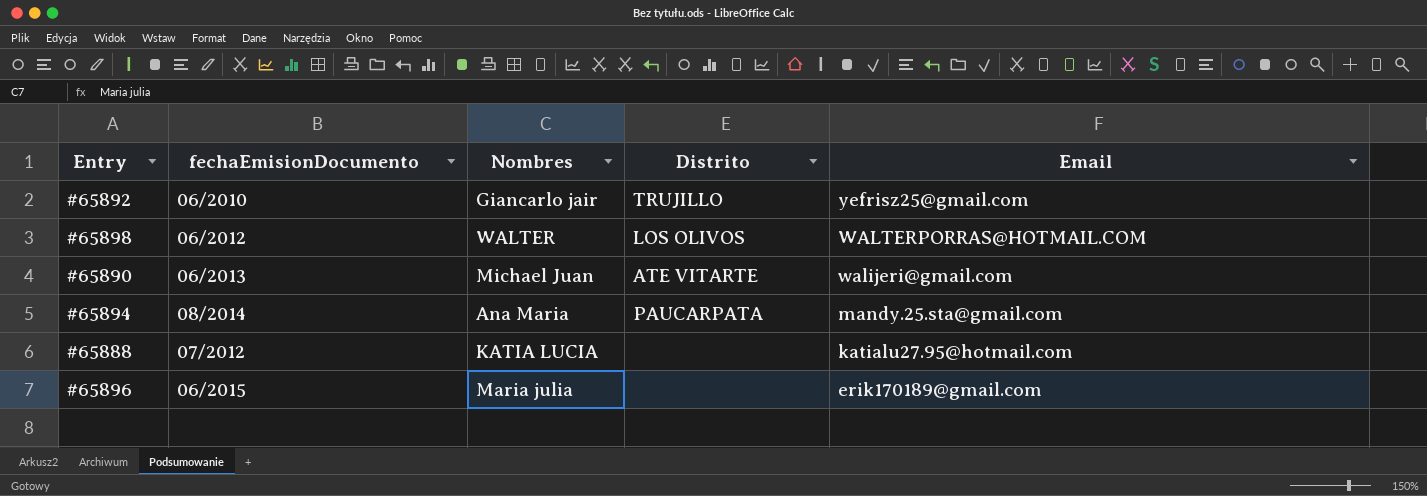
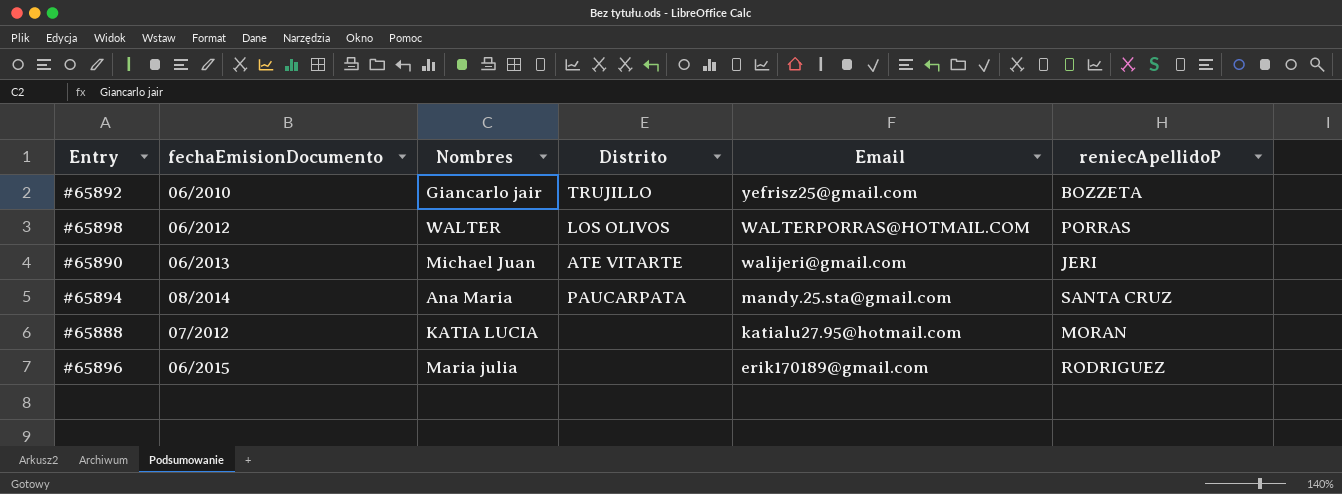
column reniecApellidoP | position: none -> 6

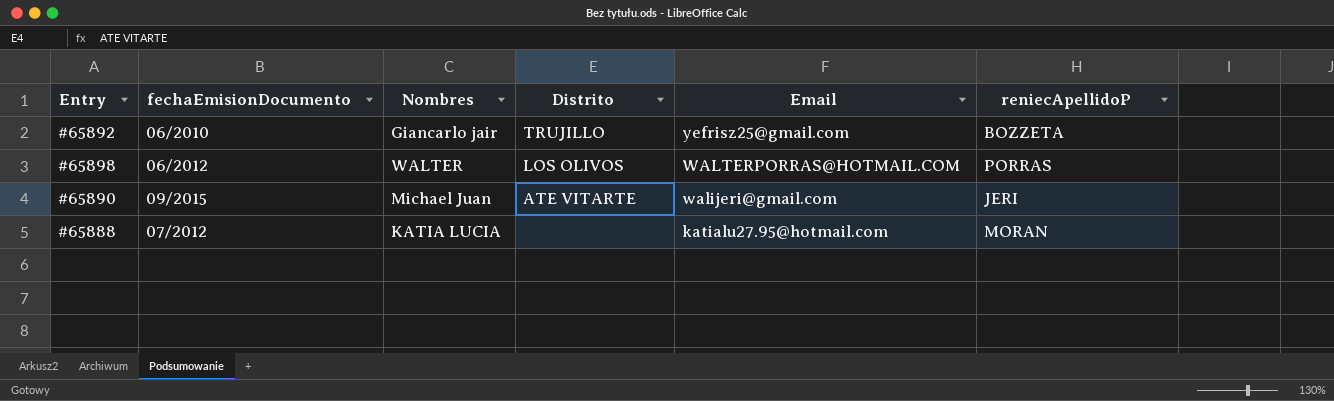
row #65894: 08/2014 | Ana Maria | PAUCARPATA | mandy.25.sta@gmail.com | SANTA CRUZ -> none
row #65896: 06/2015 | Maria julia | none | erik170189@gmail.com | RODRIGUEZ -> none
#65890 | fechaEmisionDocumento: 06/2013 -> 09/2015

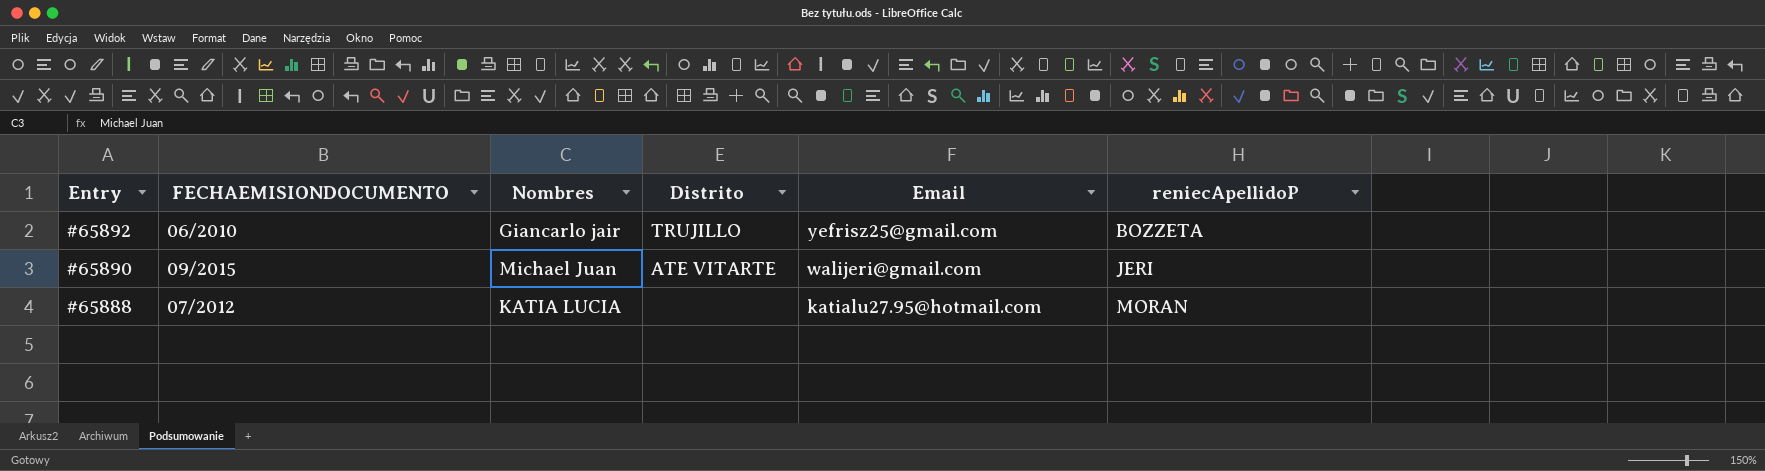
column name: fechaEmisionDocumento -> FECHAEMISIONDOCUMENTO
row #65898: 06/2012 | WALTER | LOS OLIVOS | WALTERPORRAS@HOTMAIL.COM | PORRAS -> none

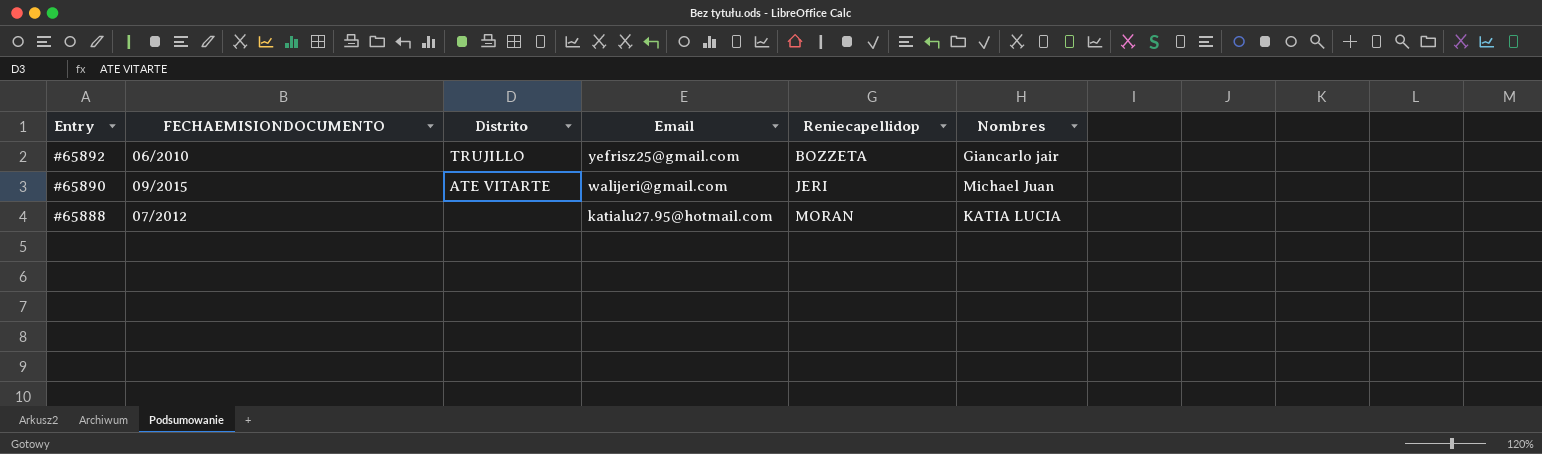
column name: reniecApellidoP -> Reniecapellidop
column Nombres | position: 3 -> 6

